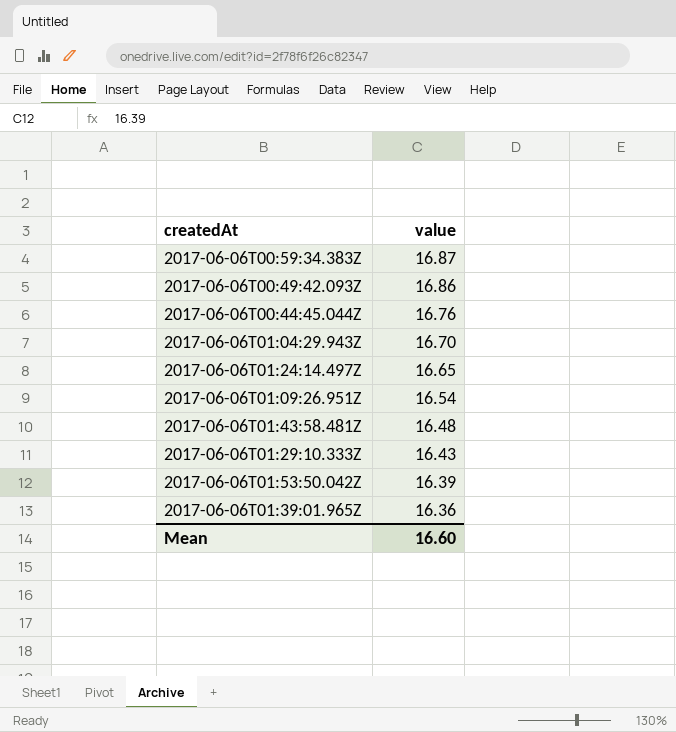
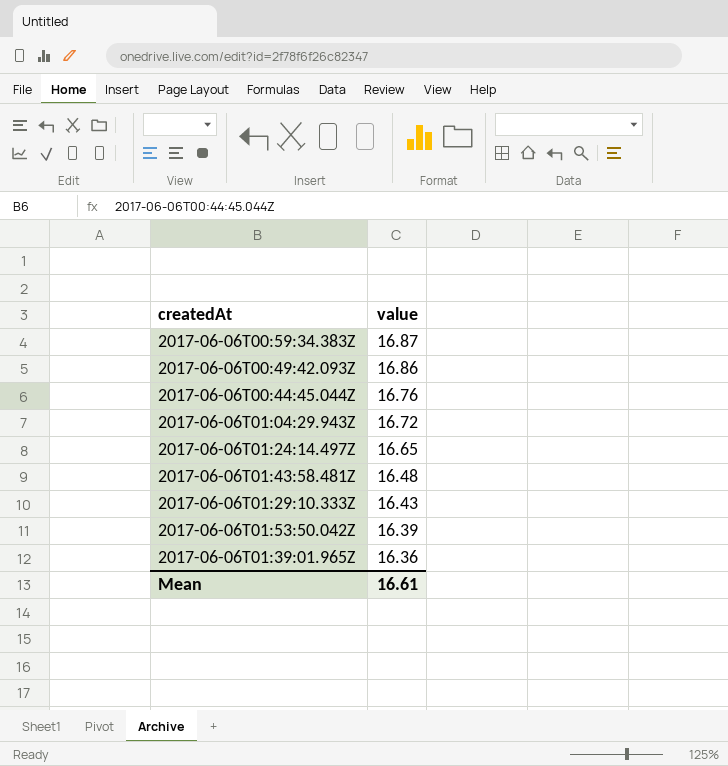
row 2017-06-06T01:09:26.951Z: 16.54 -> none
2017-06-06T01:04:29.943Z | value: 16.70 -> 16.72
Mean | value: 16.60 -> 16.61

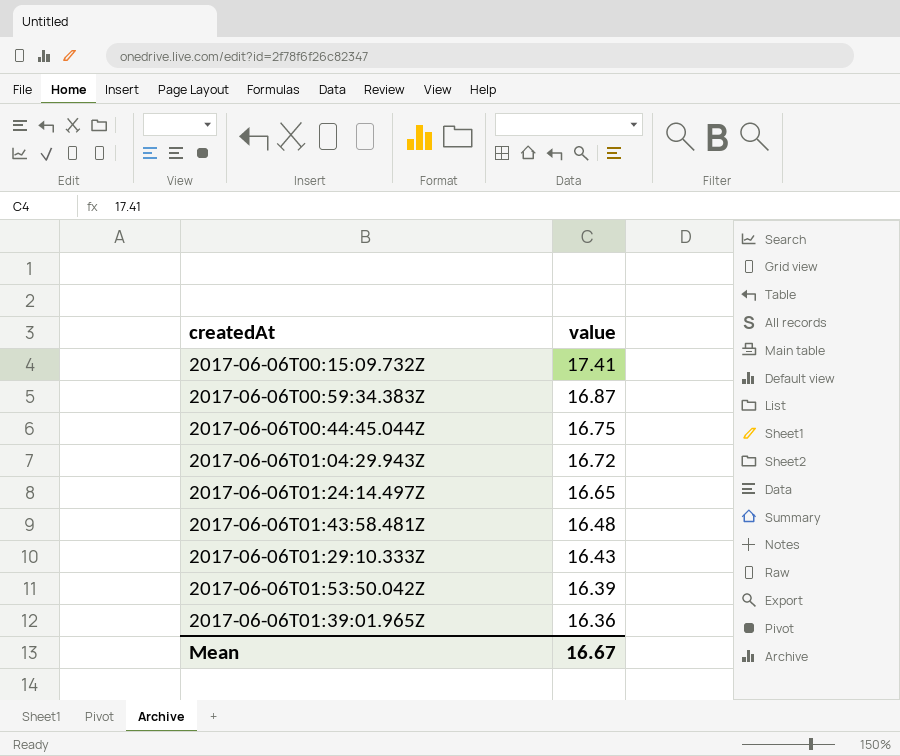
row 2017-06-06T00:49:42.093Z: 16.86 -> none
row 2017-06-06T00:15:09.732Z: none -> 17.41
2017-06-06T00:44:45.044Z | value: 16.76 -> 16.75
Mean | value: 16.61 -> 16.67

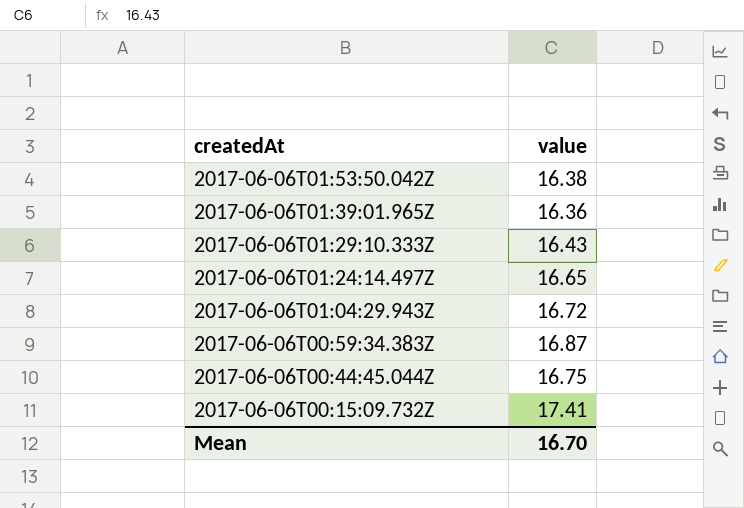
row order: value descending -> createdAt descending
row 2017-06-06T01:43:58.481Z: 16.48 -> none
2017-06-06T01:53:50.042Z | value: 16.39 -> 16.38
Mean | value: 16.67 -> 16.70

